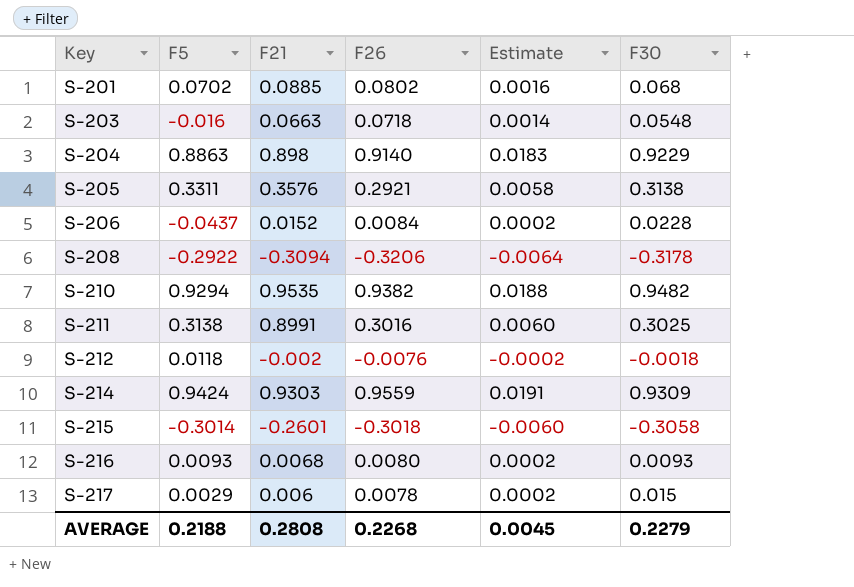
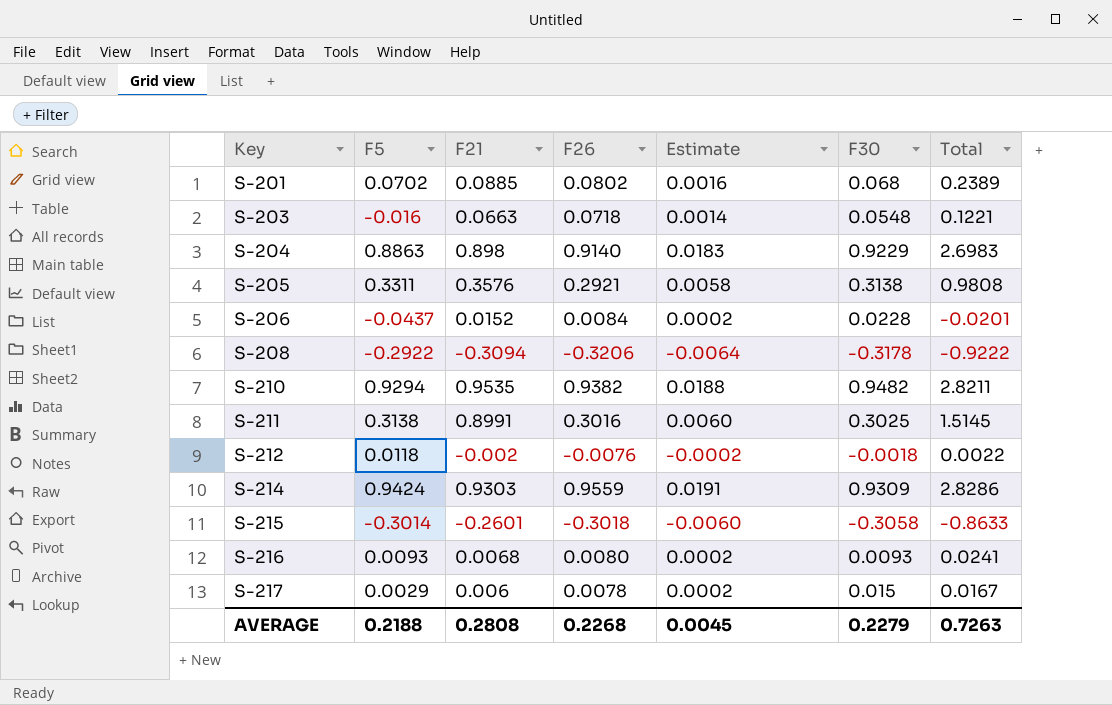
column Total | formula: none -> [F5] + [F21] + [F26]

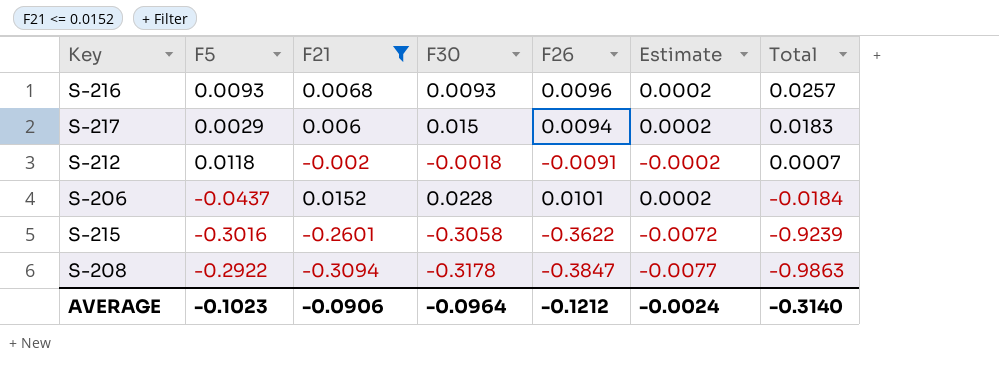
filter: none -> F21 <= 0.0152
row order: Key ascending -> Total descending
column F30 | position: 6 -> 4
S-216 | F26: 0.0080 -> 0.0096
S-216 | Total: 0.0241 -> 0.0257
S-217 | F26: 0.0078 -> 0.0094
S-217 | Total: 0.0167 -> 0.0183
S-212 | F26: -0.0076 -> -0.0091
S-212 | Total: 0.0022 -> 0.0007
S-206 | F26: 0.0084 -> 0.0101
S-206 | Total: -0.0201 -> -0.0184
S-215 | F5: -0.3014 -> -0.3016
S-215 | F26: -0.3018 -> -0.3622
S-215 | Estimate: -0.0060 -> -0.0072
S-215 | Total: -0.8633 -> -0.9239
S-208 | F26: -0.3206 -> -0.3847
S-208 | Estimate: -0.0064 -> -0.0077
S-208 | Total: -0.9222 -> -0.9863
AVERAGE | F5: 0.2188 -> -0.1023
AVERAGE | F21: 0.2808 -> -0.0906
AVERAGE | F30: 0.2279 -> -0.0964
AVERAGE | F26: 0.2268 -> -0.1212
AVERAGE | Estimate: 0.0045 -> -0.0024
AVERAGE | Total: 0.7263 -> -0.3140

